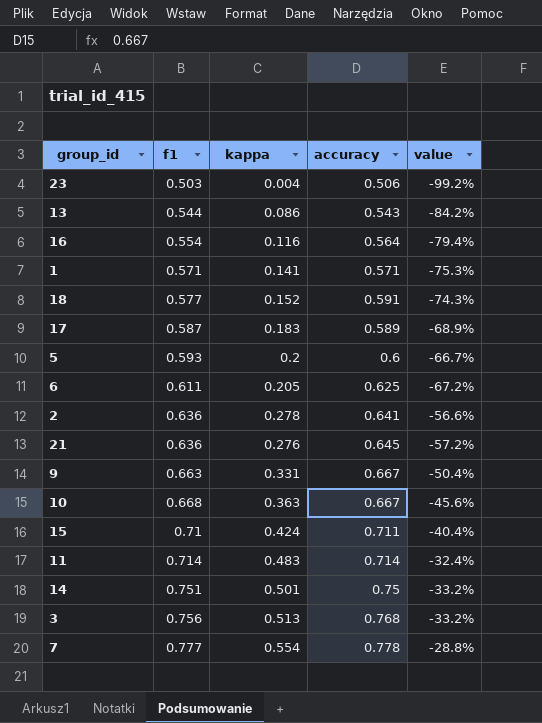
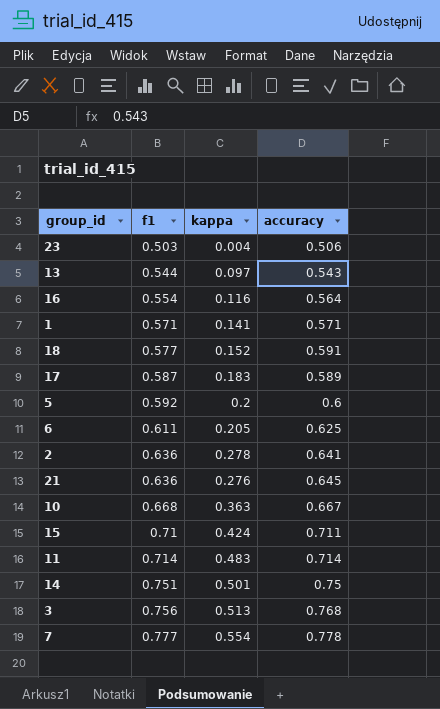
column value | formula: ([kappa] - [accuracy]) / [accuracy] -> none
row 9: 0.663 | 0.331 | 0.667 | -50.4% -> none
13 | kappa: 0.086 -> 0.097
5 | f1: 0.593 -> 0.592

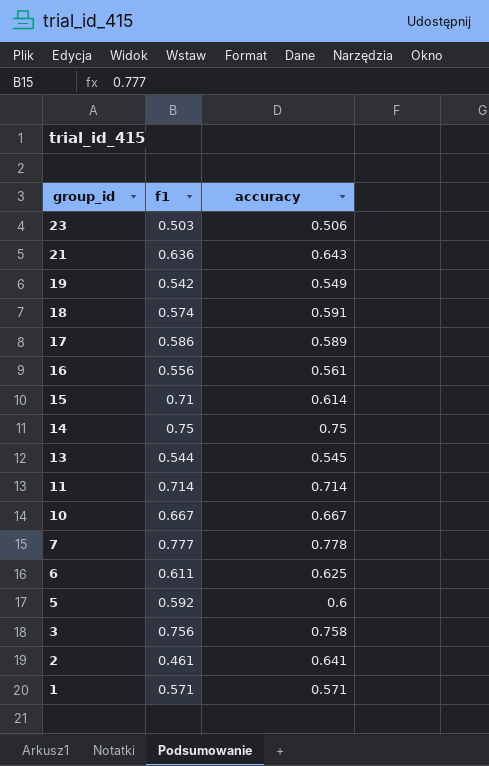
row order: f1 ascending -> group_id descending
column kappa | position: 3 -> none
21 | accuracy: 0.645 -> 0.643
row 19: none -> 0.542 | 0.549
18 | f1: 0.577 -> 0.574
17 | f1: 0.587 -> 0.586
16 | f1: 0.554 -> 0.556
16 | accuracy: 0.564 -> 0.561
15 | accuracy: 0.711 -> 0.614
14 | f1: 0.751 -> 0.75
13 | accuracy: 0.543 -> 0.545
10 | f1: 0.668 -> 0.667
3 | accuracy: 0.768 -> 0.758
2 | f1: 0.636 -> 0.461

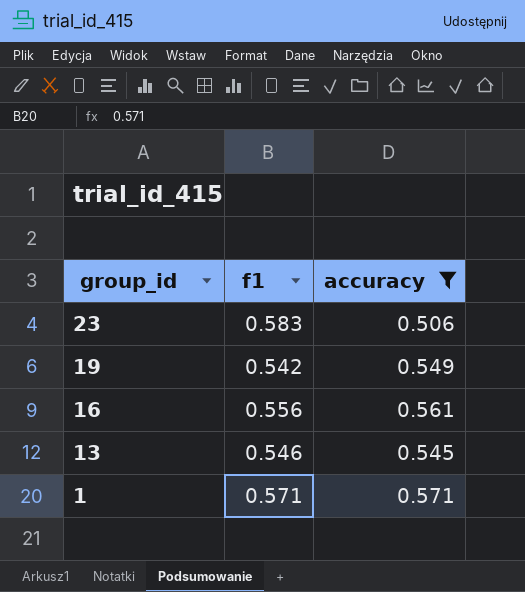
filter: none -> accuracy <= 0.571
23 | f1: 0.503 -> 0.583
13 | f1: 0.544 -> 0.546

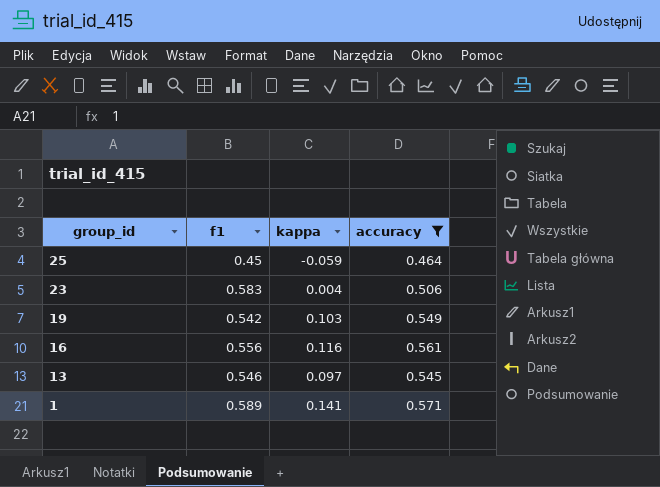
column kappa | position: none -> 3
row 25: none -> 0.45 | -0.059 | 0.464
1 | f1: 0.571 -> 0.589

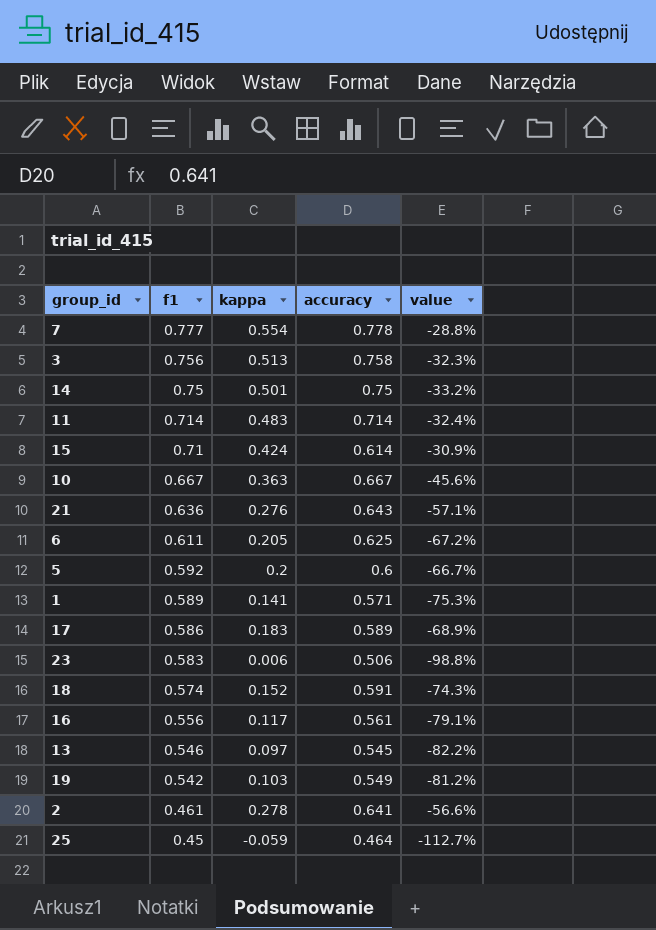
filter: accuracy <= 0.571 -> none
row order: group_id descending -> f1 descending
column value | formula: none -> ([kappa] - [accuracy]) / [accuracy]
23 | kappa: 0.004 -> 0.006
16 | kappa: 0.116 -> 0.117

